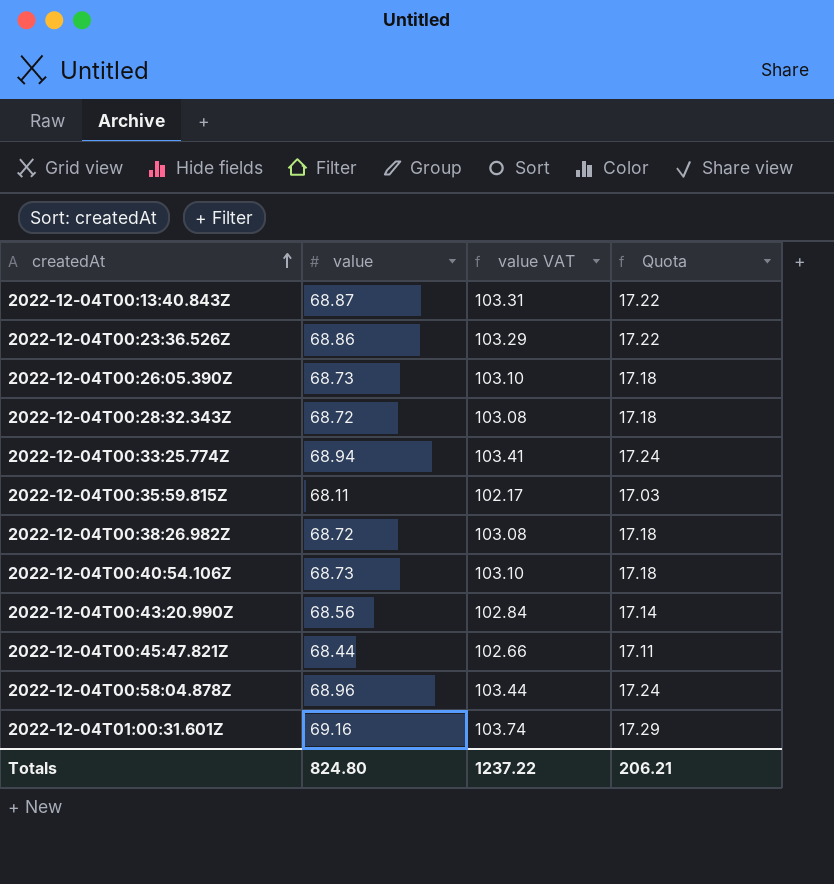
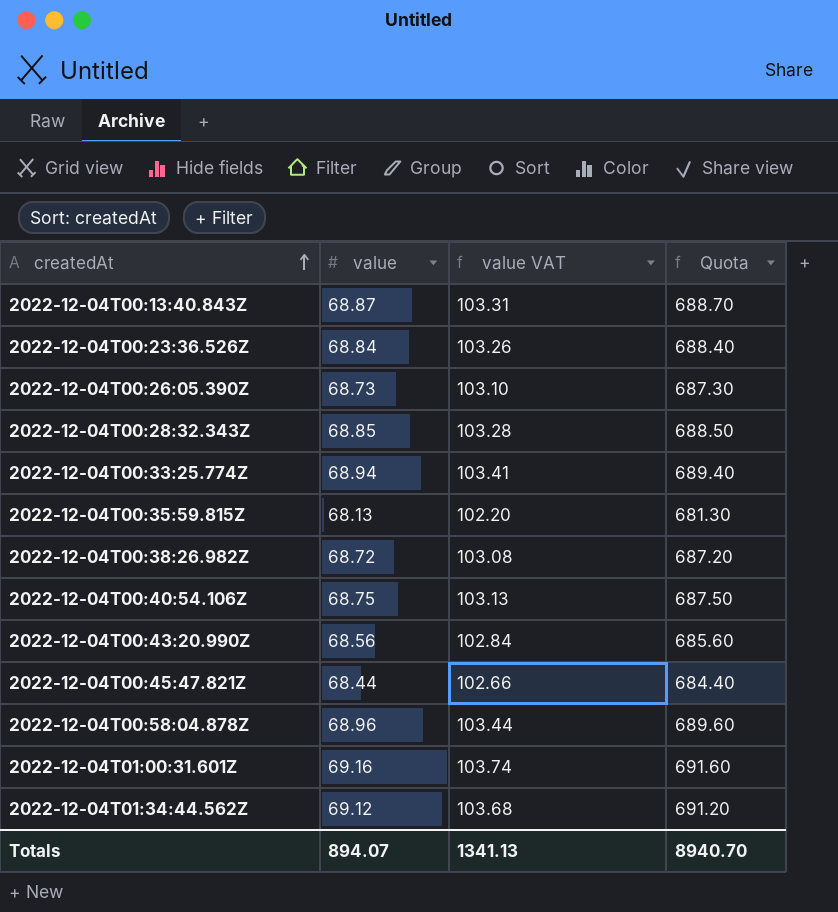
column Quota | formula: [value] * 0.25 -> [value] * 10
2022-12-04T00:23:36.526Z | value: 68.86 -> 68.84
2022-12-04T00:23:36.526Z | value VAT: 103.29 -> 103.26
2022-12-04T00:28:32.343Z | value: 68.72 -> 68.85
2022-12-04T00:28:32.343Z | value VAT: 103.08 -> 103.28
2022-12-04T00:35:59.815Z | value: 68.11 -> 68.13
2022-12-04T00:35:59.815Z | value VAT: 102.17 -> 102.20
2022-12-04T00:40:54.106Z | value: 68.73 -> 68.75
2022-12-04T00:40:54.106Z | value VAT: 103.10 -> 103.13
row 2022-12-04T01:34:44.562Z: none -> 69.12 | 103.68 | 691.20
Totals | value: 824.80 -> 894.07
Totals | value VAT: 1237.22 -> 1341.13
Totals | Quota: 206.21 -> 8940.70

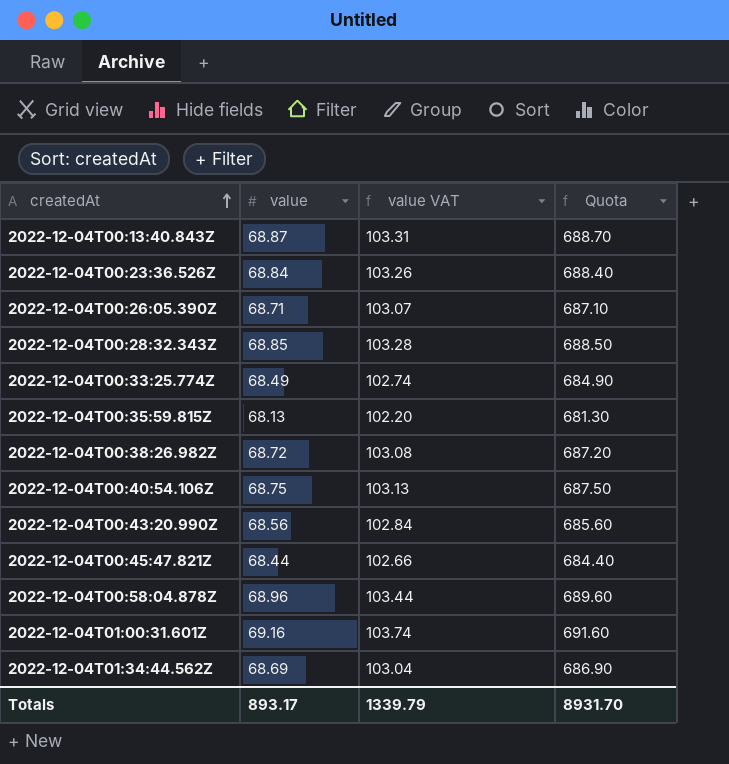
2022-12-04T00:26:05.390Z | value: 68.73 -> 68.71
2022-12-04T00:26:05.390Z | value VAT: 103.10 -> 103.07
2022-12-04T00:26:05.390Z | Quota: 687.30 -> 687.10
2022-12-04T00:33:25.774Z | value: 68.94 -> 68.49
2022-12-04T00:33:25.774Z | value VAT: 103.41 -> 102.74
2022-12-04T00:33:25.774Z | Quota: 689.40 -> 684.90
2022-12-04T01:34:44.562Z | value: 69.12 -> 68.69
2022-12-04T01:34:44.562Z | value VAT: 103.68 -> 103.04
2022-12-04T01:34:44.562Z | Quota: 691.20 -> 686.90
Totals | value: 894.07 -> 893.17
Totals | value VAT: 1341.13 -> 1339.79
Totals | Quota: 8940.70 -> 8931.70

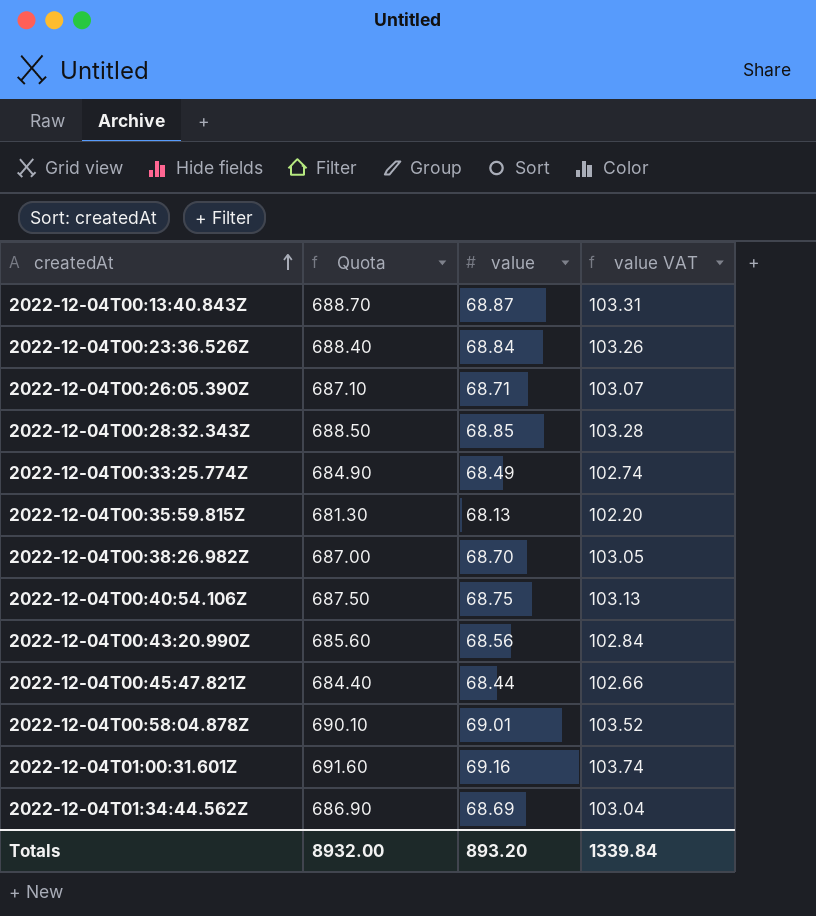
column Quota | position: 4 -> 2
2022-12-04T00:38:26.982Z | Quota: 687.20 -> 687.00
2022-12-04T00:38:26.982Z | value: 68.72 -> 68.70
2022-12-04T00:38:26.982Z | value VAT: 103.08 -> 103.05
2022-12-04T00:58:04.878Z | Quota: 689.60 -> 690.10
2022-12-04T00:58:04.878Z | value: 68.96 -> 69.01
2022-12-04T00:58:04.878Z | value VAT: 103.44 -> 103.52
Totals | Quota: 8931.70 -> 8932.00
Totals | value: 893.17 -> 893.20
Totals | value VAT: 1339.79 -> 1339.84

